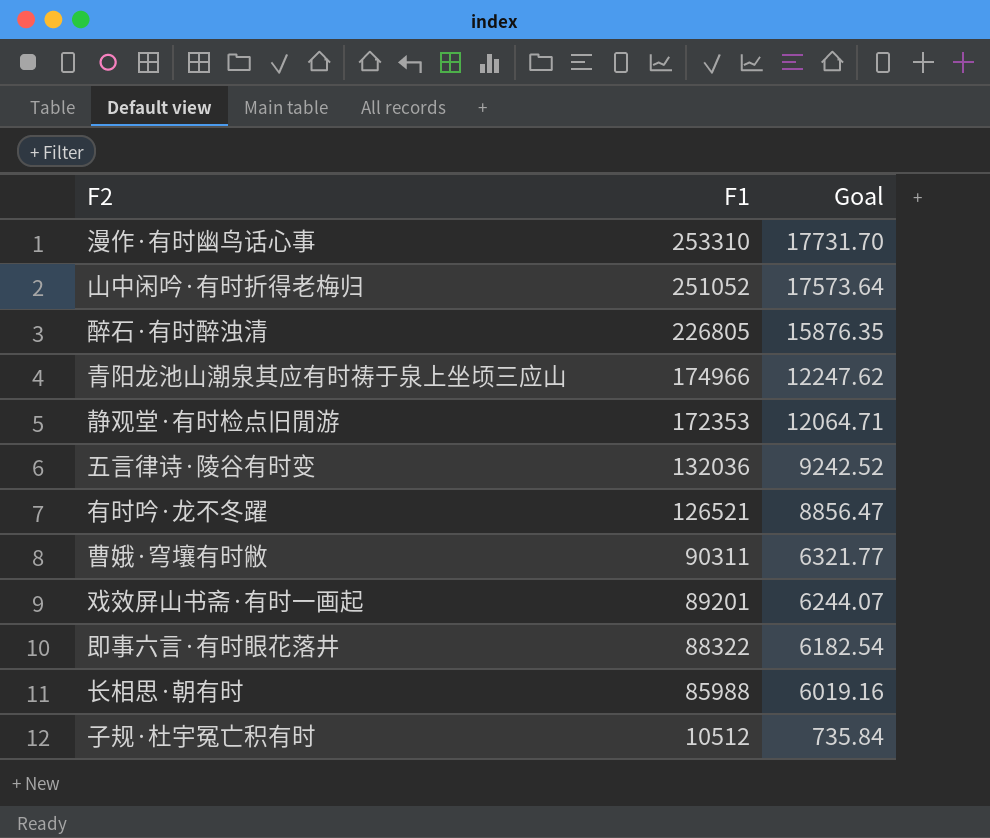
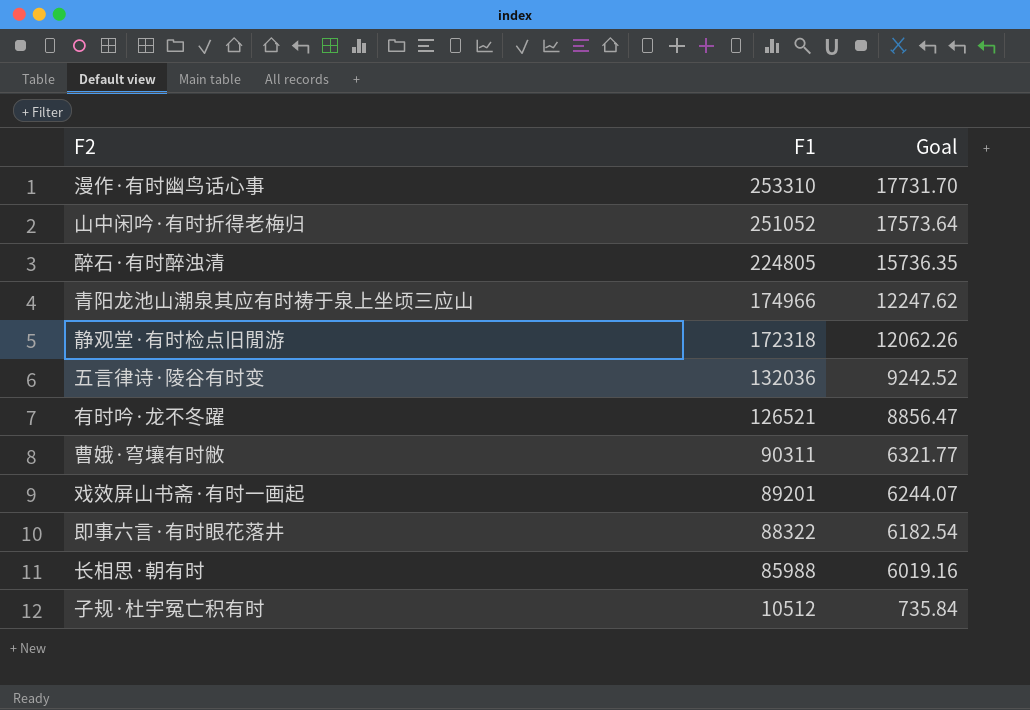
醉石·有时醉浊清 | F1: 226805 -> 224805
醉石·有时醉浊清 | Goal: 15876.35 -> 15736.35
静观堂·有时检点旧閒游 | F1: 172353 -> 172318
静观堂·有时检点旧閒游 | Goal: 12064.71 -> 12062.26

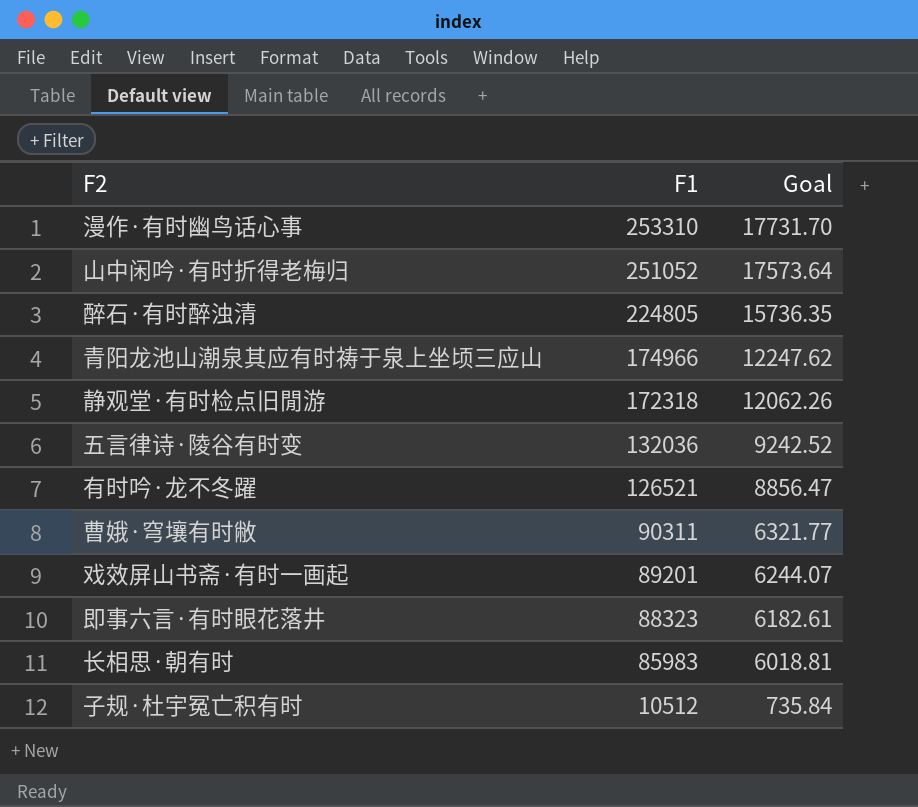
即事六言·有时眼花落井 | F1: 88322 -> 88323
即事六言·有时眼花落井 | Goal: 6182.54 -> 6182.61
长相思·朝有时 | F1: 85988 -> 85983
长相思·朝有时 | Goal: 6019.16 -> 6018.81

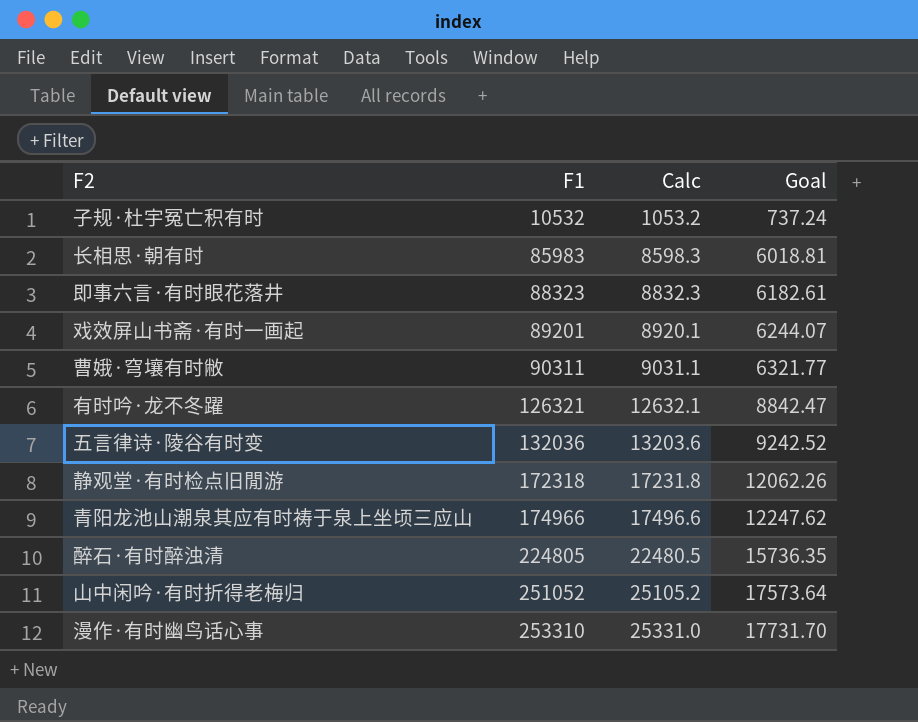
row order: F1 descending -> F1 ascending
column Calc | formula: none -> [F1] * 0.1
子规·杜宇冤亡积有时 | F1: 10512 -> 10532
子规·杜宇冤亡积有时 | Goal: 735.84 -> 737.24
有时吟·龙不冬躍 | F1: 126521 -> 126321
有时吟·龙不冬躍 | Goal: 8856.47 -> 8842.47

